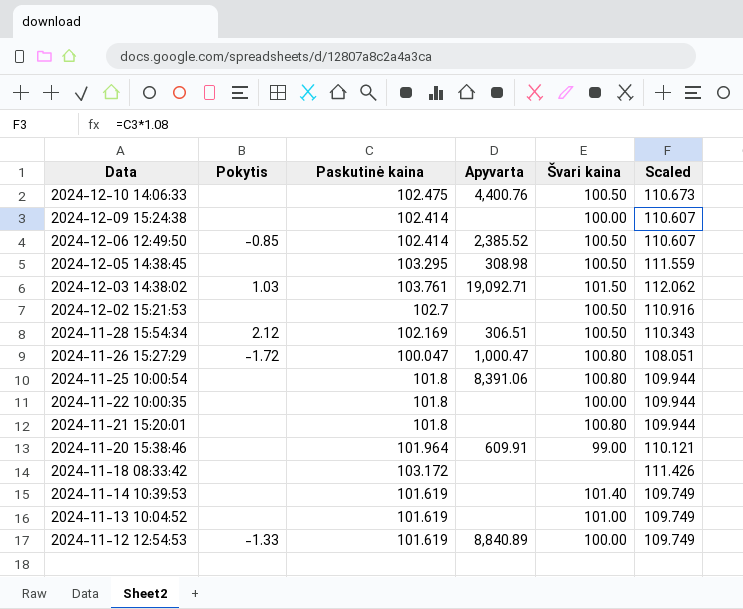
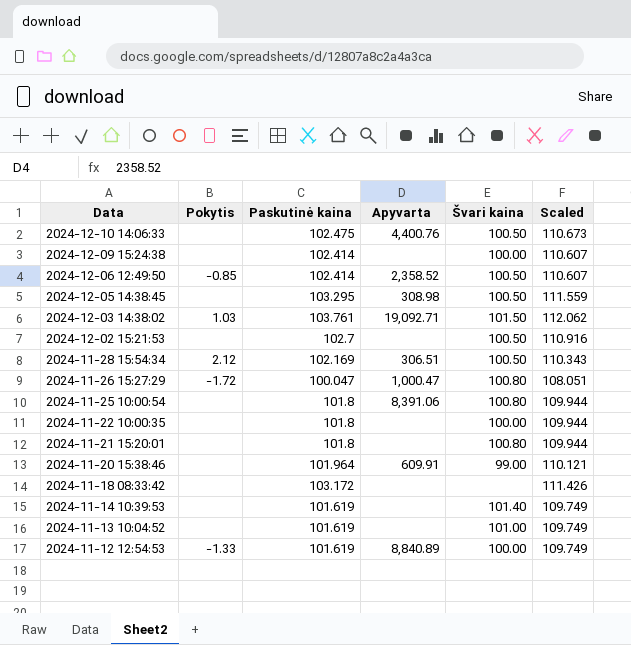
2024-12-06 12:49:50 | Apyvarta: 2,385.52 -> 2,358.52

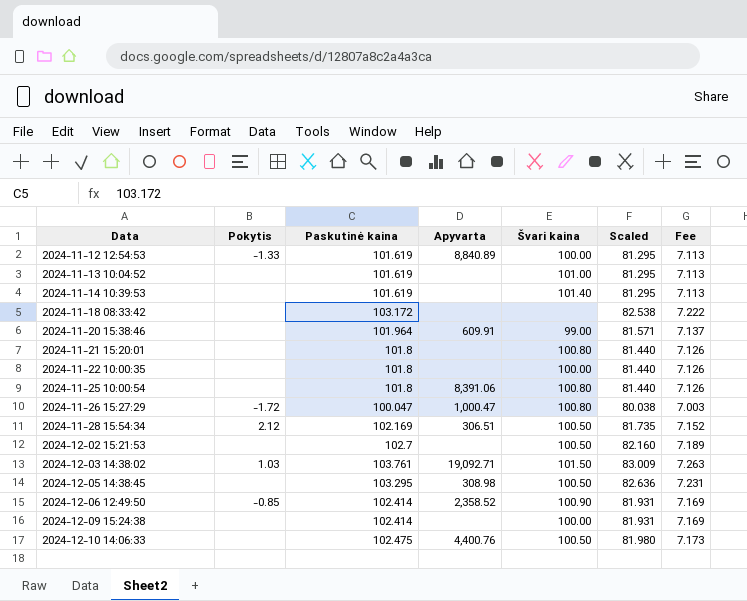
row order: Data descending -> Data ascending
column Scaled | formula: [Paskutinė kaina] * 1.08 -> [Paskutinė kaina] * 0.8
column Fee | formula: none -> [Paskutinė kaina] * 0.07
2024-12-06 12:49:50 | Švari kaina: 100.50 -> 100.90

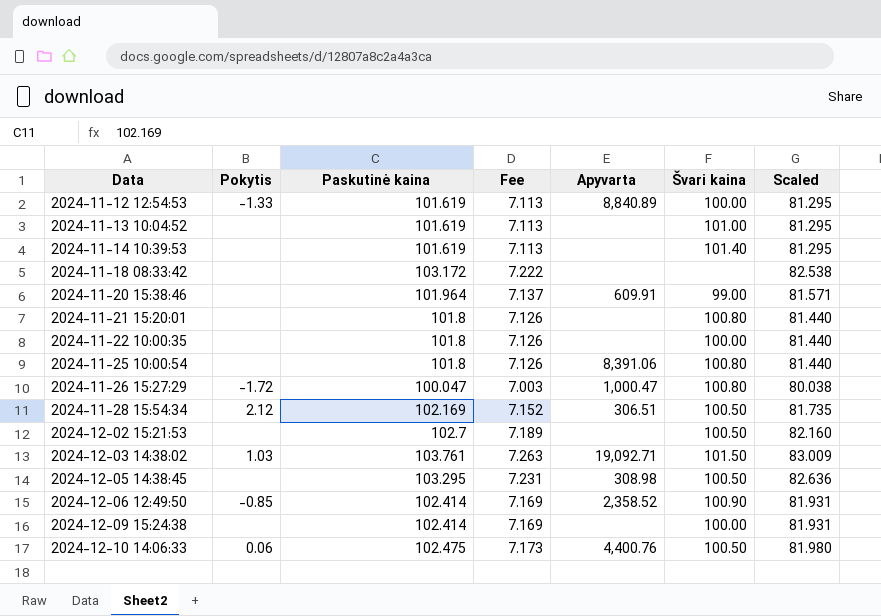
column Fee | position: 7 -> 4
2024-12-10 14:06:33 | Pokytis: none -> 0.06

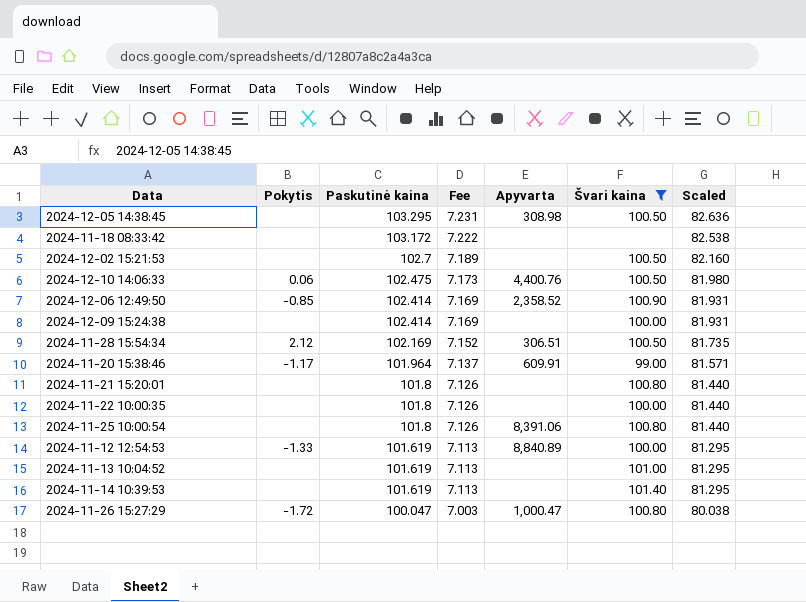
filter: none -> Švari kaina != 101.50
row order: Data ascending -> Paskutinė kaina descending
2024-11-20 15:38:46 | Pokytis: none -> -1.17

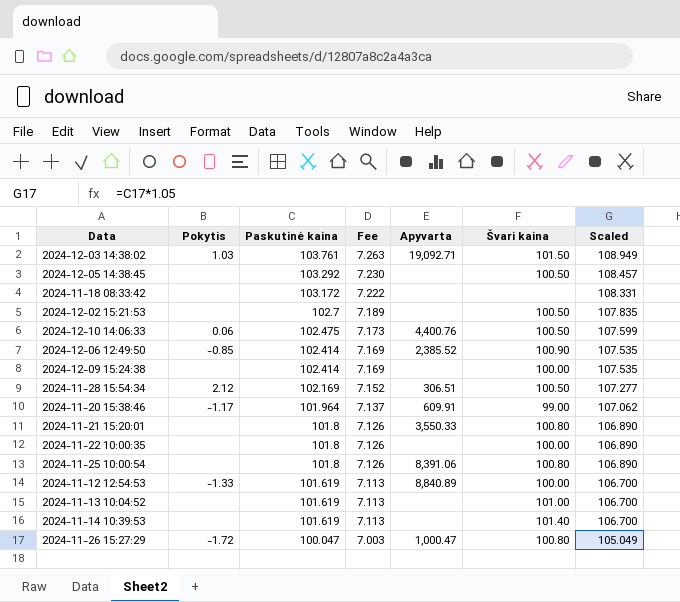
filter: Švari kaina != 101.50 -> none
column Scaled | formula: [Paskutinė kaina] * 0.8 -> [Paskutinė kaina] * 1.05
2024-12-05 14:38:45 | Paskutinė kaina: 103.295 -> 103.292
2024-12-05 14:38:45 | Fee: 7.231 -> 7.230
2024-12-05 14:38:45 | Apyvarta: 308.98 -> none
2024-12-06 12:49:50 | Apyvarta: 2,358.52 -> 2,385.52
2024-11-21 15:20:01 | Apyvarta: none -> 3,550.33

